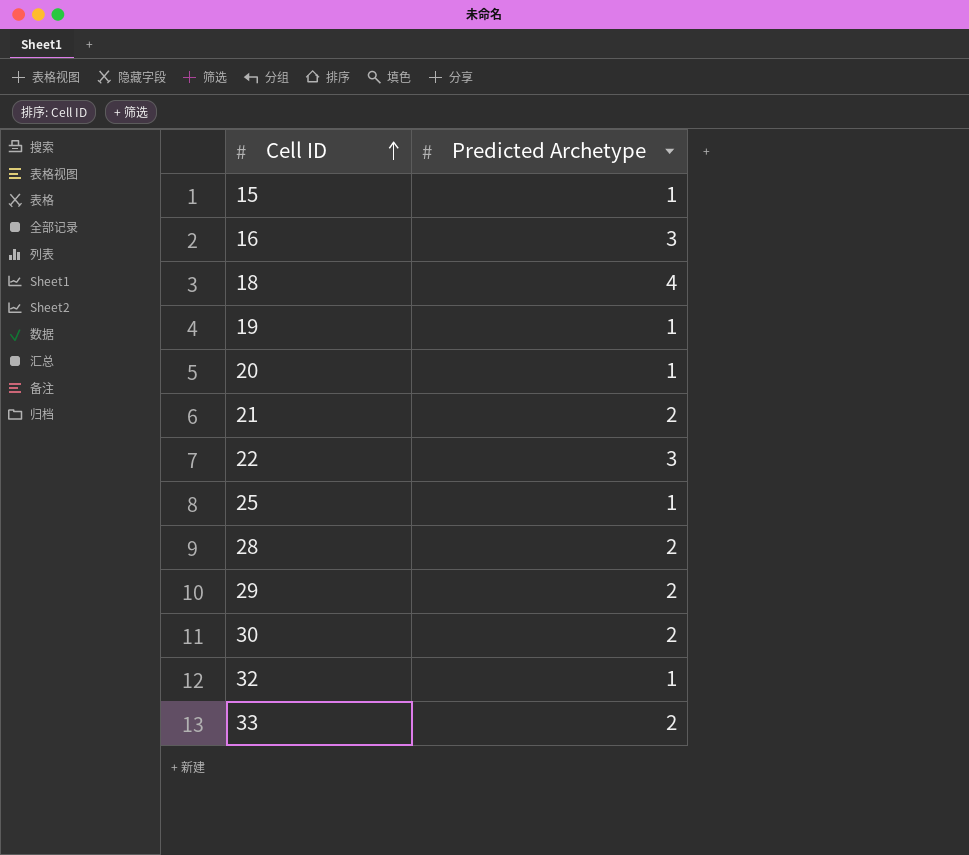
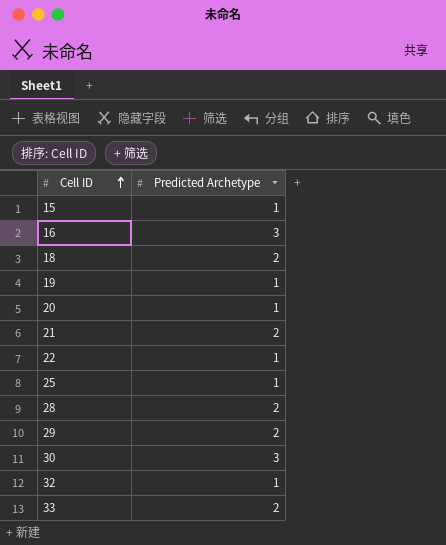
18 | Predicted Archetype: 4 -> 2
22 | Predicted Archetype: 3 -> 1
30 | Predicted Archetype: 2 -> 3

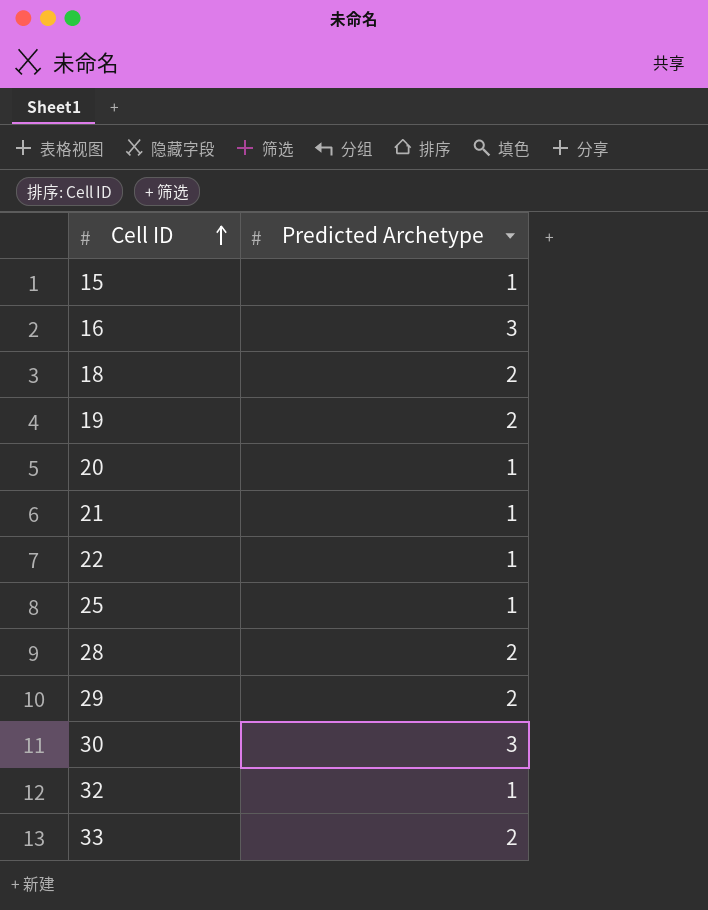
19 | Predicted Archetype: 1 -> 2
21 | Predicted Archetype: 2 -> 1

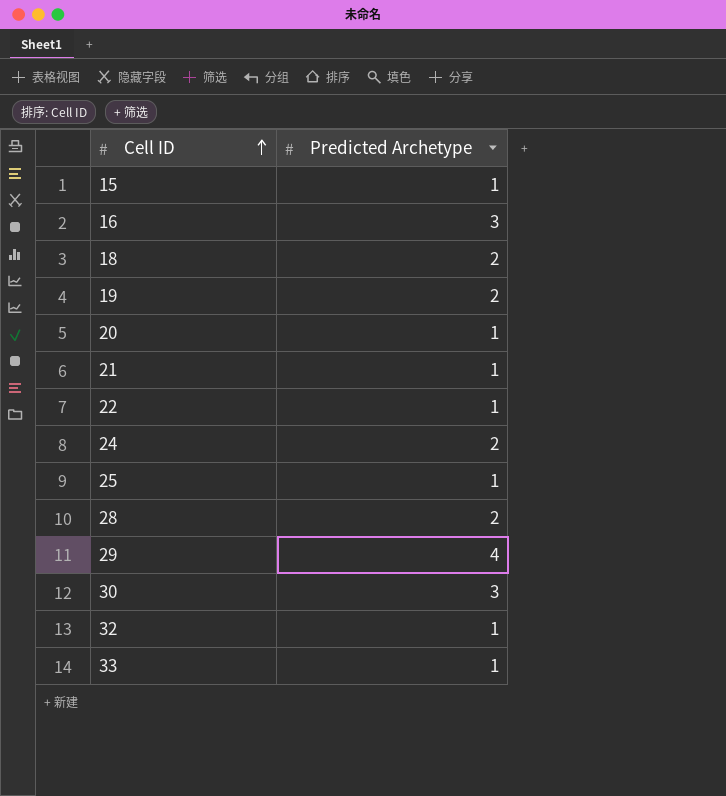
row 24: none -> 2
29 | Predicted Archetype: 2 -> 4
33 | Predicted Archetype: 2 -> 1

